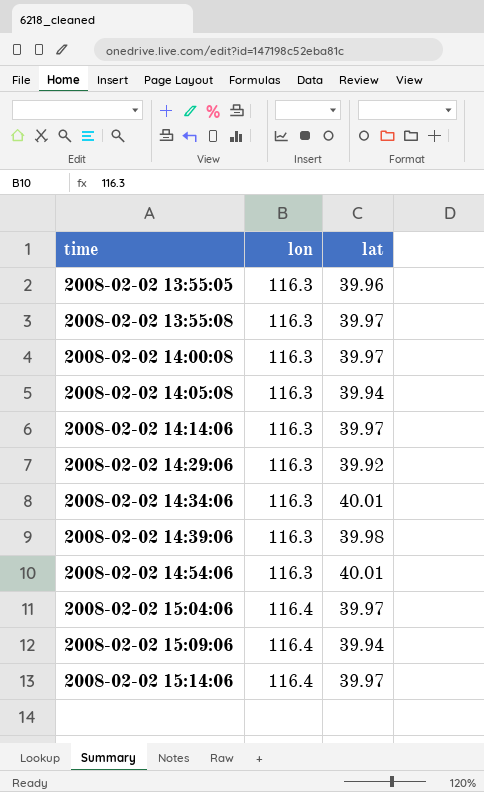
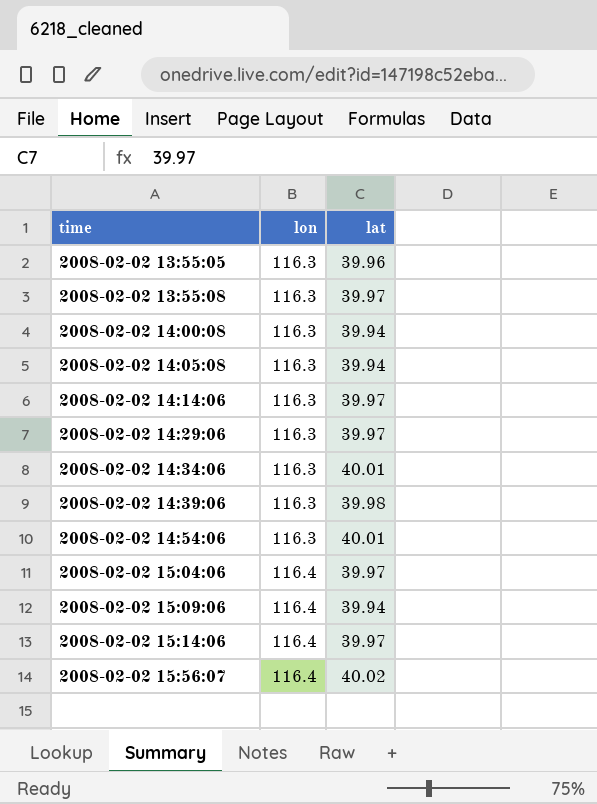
2008-02-02 14:00:08 | lat: 39.97 -> 39.94
2008-02-02 14:29:06 | lat: 39.92 -> 39.97
row 2008-02-02 15:56:07: none -> 116.4 | 40.02

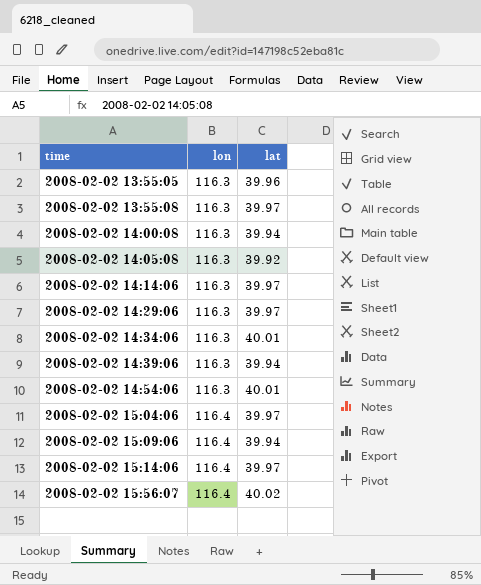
2008-02-02 14:05:08 | lat: 39.94 -> 39.92
2008-02-02 14:39:06 | lat: 39.98 -> 39.94

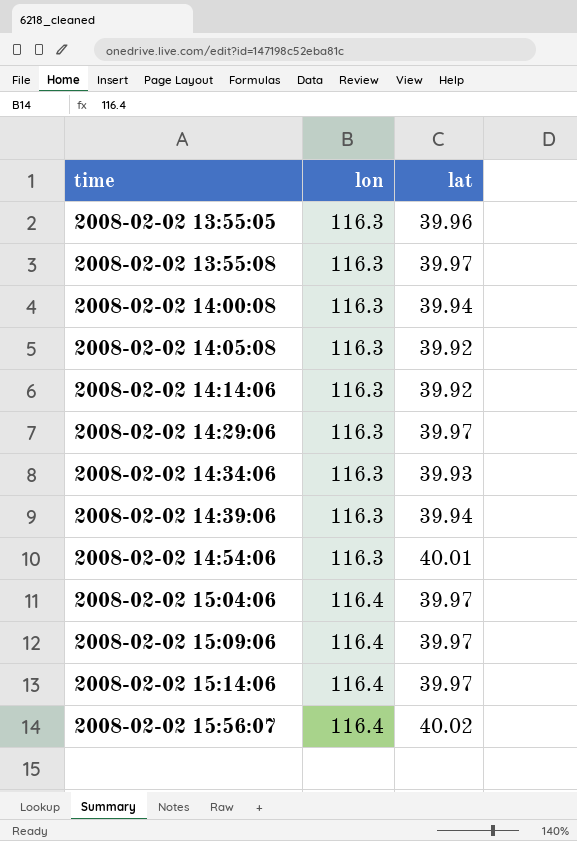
2008-02-02 14:14:06 | lat: 39.97 -> 39.92
2008-02-02 14:34:06 | lat: 40.01 -> 39.93
2008-02-02 15:09:06 | lat: 39.94 -> 39.97

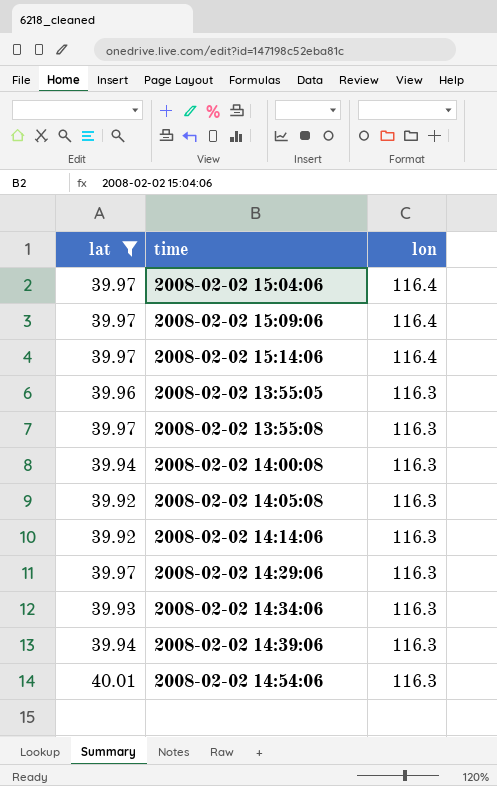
filter: none -> lat != 40.02
row order: time ascending -> lon descending
column lat | position: 3 -> 1

